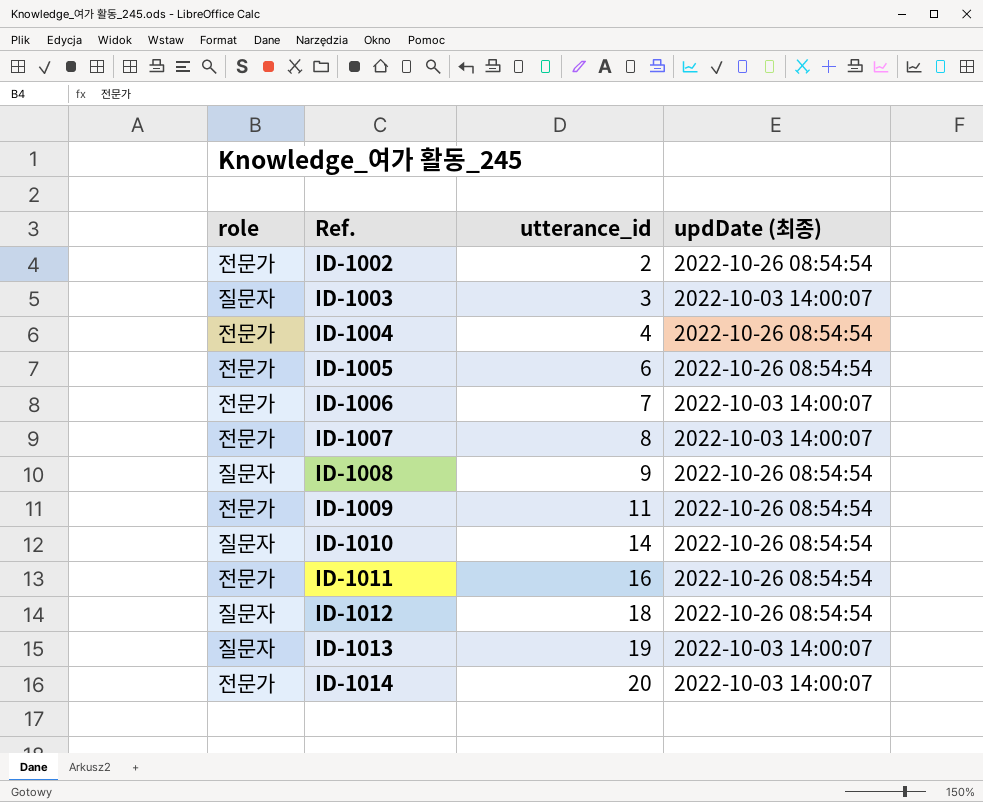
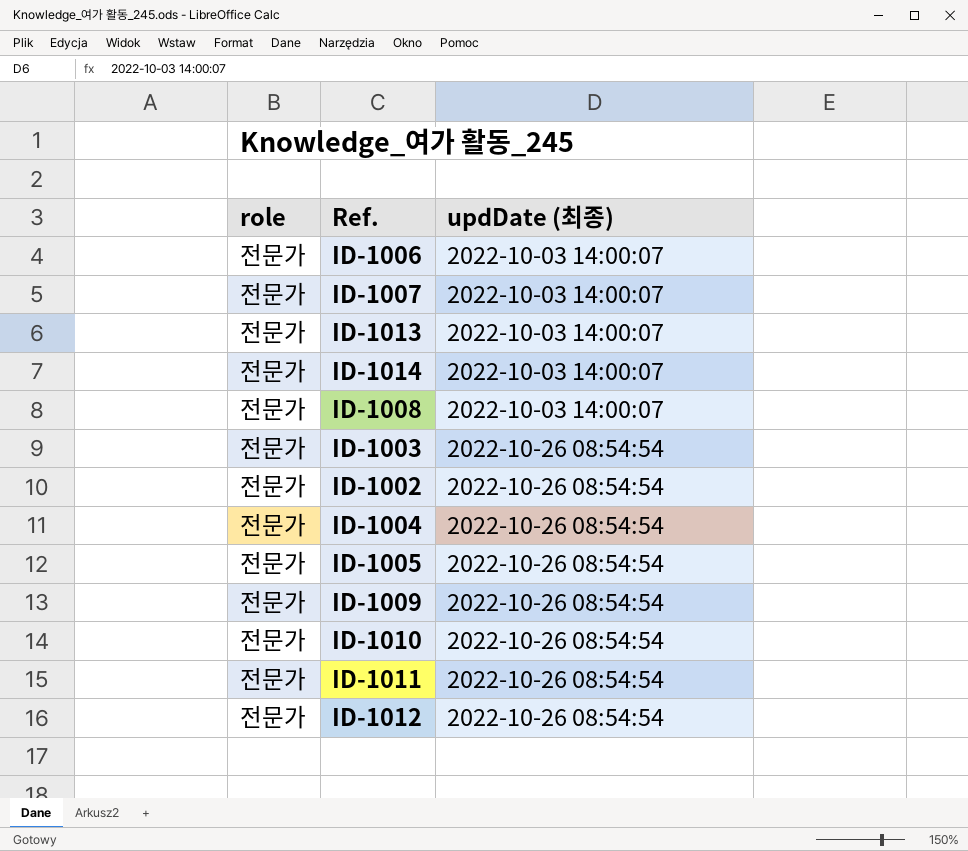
row order: Ref. ascending -> updDate (최종) ascending
column utterance_id | position: 3 -> none
ID-1013 | role: 질문자 -> 전문가
ID-1008 | role: 질문자 -> 전문가
ID-1008 | updDate (최종): 2022-10-26 08:54:54 -> 2022-10-03 14:00:07
ID-1003 | role: 질문자 -> 전문가
ID-1003 | updDate (최종): 2022-10-03 14:00:07 -> 2022-10-26 08:54:54
ID-1010 | role: 질문자 -> 전문가
ID-1012 | role: 질문자 -> 전문가

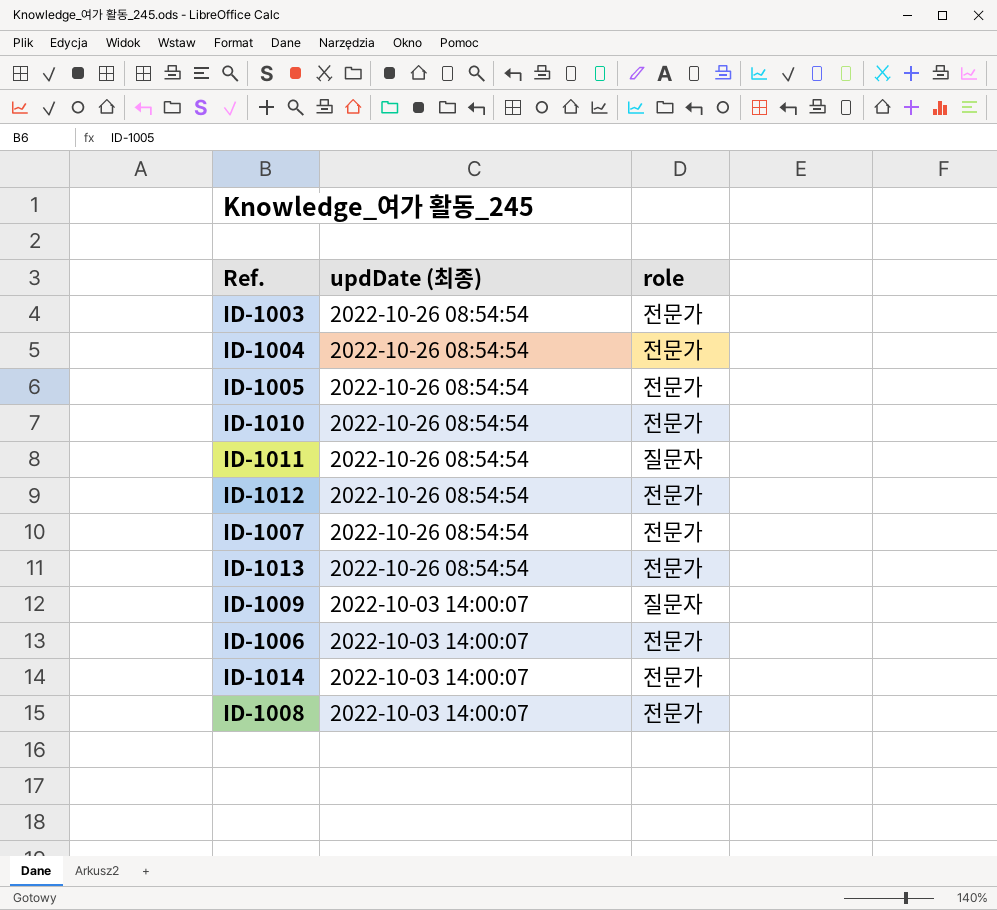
row order: updDate (최종) ascending -> updDate (최종) descending
column role | position: 1 -> 3
row ID-1002: 전문가 | 2022-10-26 08:54:54 -> none
ID-1011 | role: 전문가 -> 질문자
ID-1007 | updDate (최종): 2022-10-03 14:00:07 -> 2022-10-26 08:54:54
ID-1013 | updDate (최종): 2022-10-03 14:00:07 -> 2022-10-26 08:54:54
ID-1009 | updDate (최종): 2022-10-26 08:54:54 -> 2022-10-03 14:00:07
ID-1009 | role: 전문가 -> 질문자

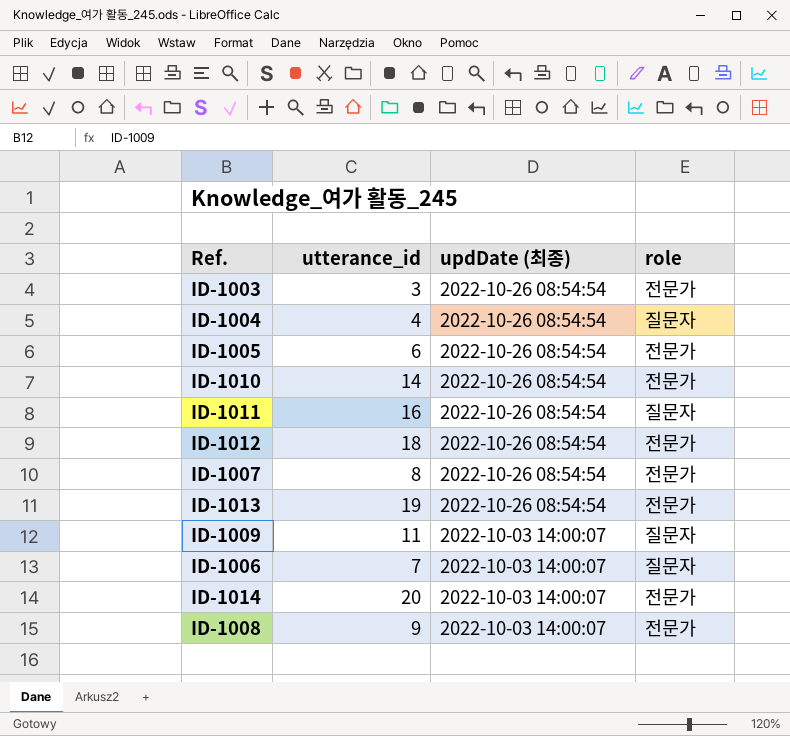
column utterance_id | position: none -> 2
ID-1004 | role: 전문가 -> 질문자
ID-1006 | role: 전문가 -> 질문자

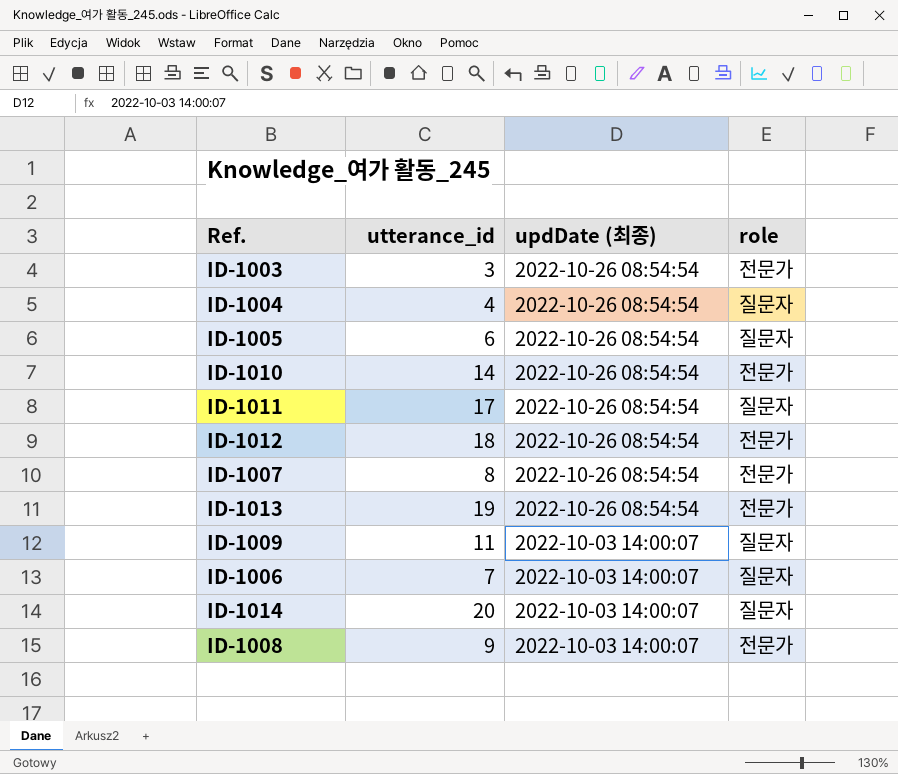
ID-1005 | role: 전문가 -> 질문자
ID-1011 | utterance_id: 16 -> 17
ID-1014 | role: 전문가 -> 질문자

